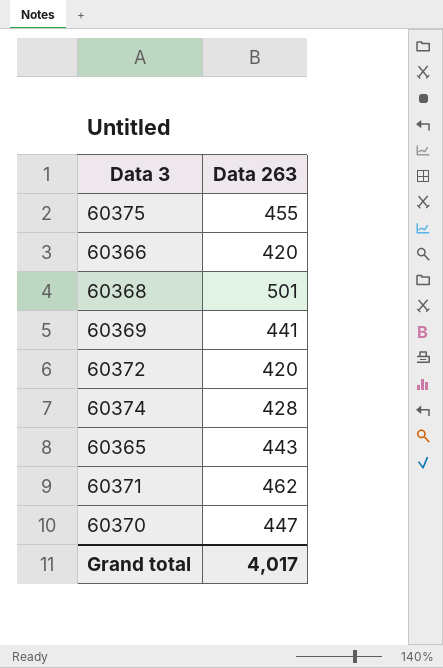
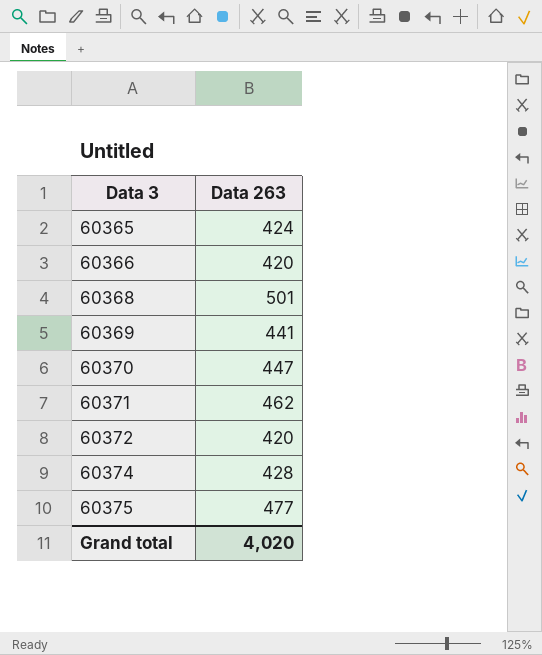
row order: none -> Data 3 ascending
60365 | Data 263: 443 -> 424
60375 | Data 263: 455 -> 477
Grand total | Data 263: 4,017 -> 4,020

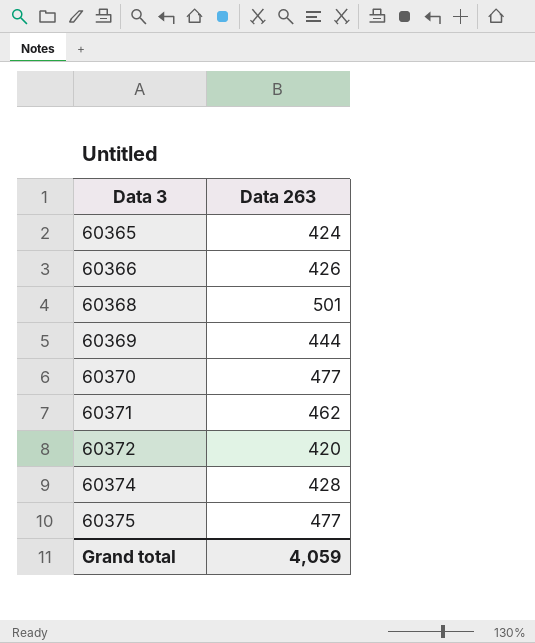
60366 | Data 263: 420 -> 426
60369 | Data 263: 441 -> 444
60370 | Data 263: 447 -> 477
Grand total | Data 263: 4,020 -> 4,059

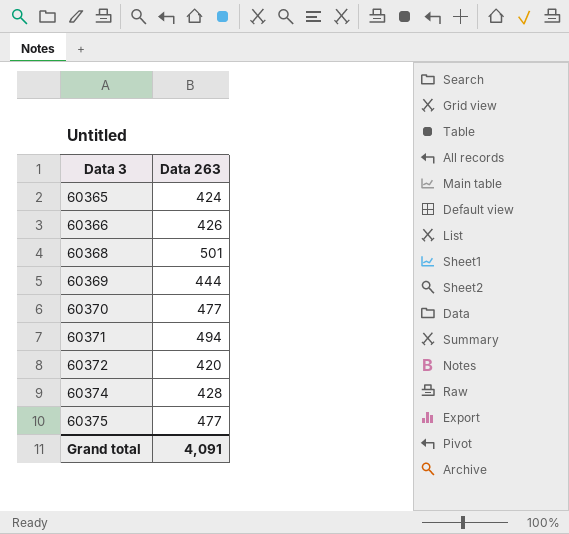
60371 | Data 263: 462 -> 494
Grand total | Data 263: 4,059 -> 4,091

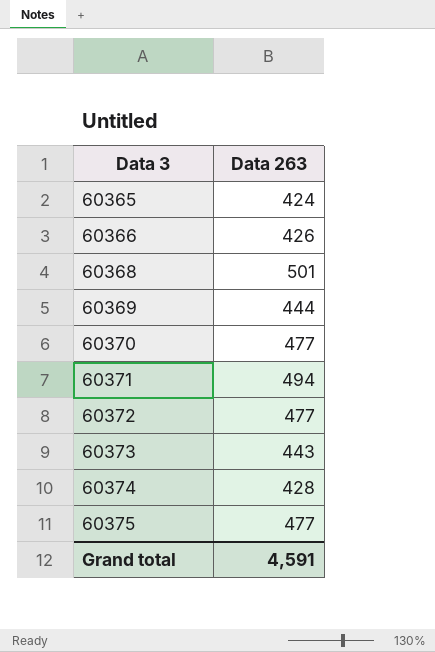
60372 | Data 263: 420 -> 477
row 60373: none -> 443
Grand total | Data 263: 4,091 -> 4,591

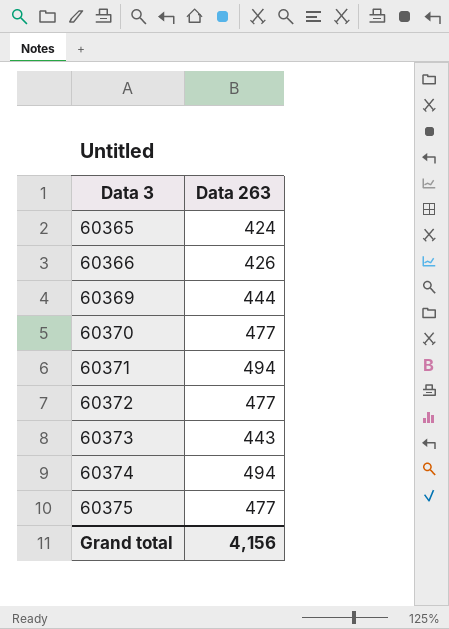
row 60368: 501 -> none
60374 | Data 263: 428 -> 494
Grand total | Data 263: 4,591 -> 4,156

